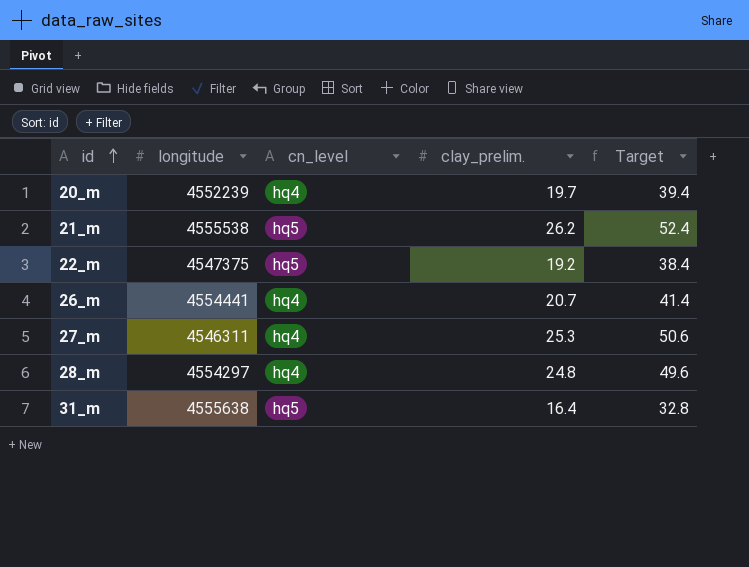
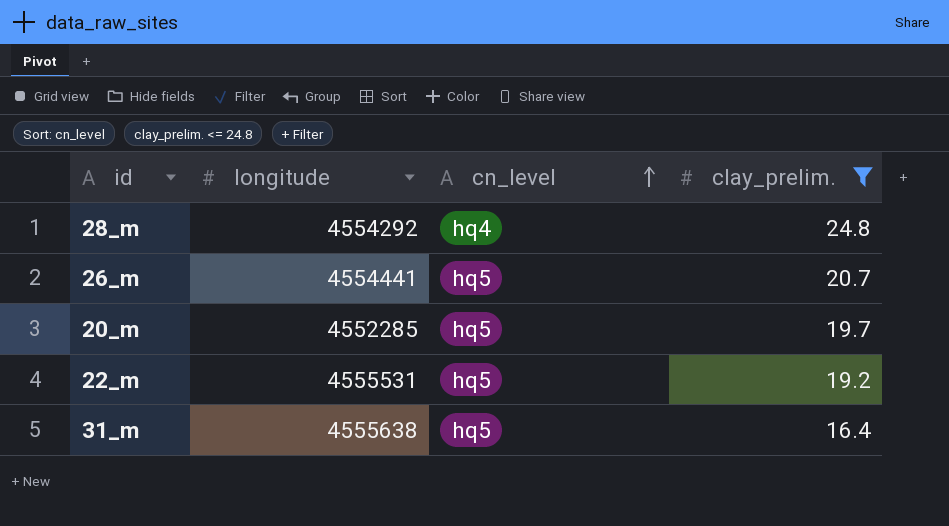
filter: none -> clay_prelim. <= 24.8
row order: id ascending -> cn_level ascending
column Target | formula: [clay_prelim.] * 2 -> none
28_m | longitude: 4554297 -> 4554292
26_m | cn_level: hq4 -> hq5
20_m | longitude: 4552239 -> 4552285
20_m | cn_level: hq4 -> hq5
22_m | longitude: 4547375 -> 4555531

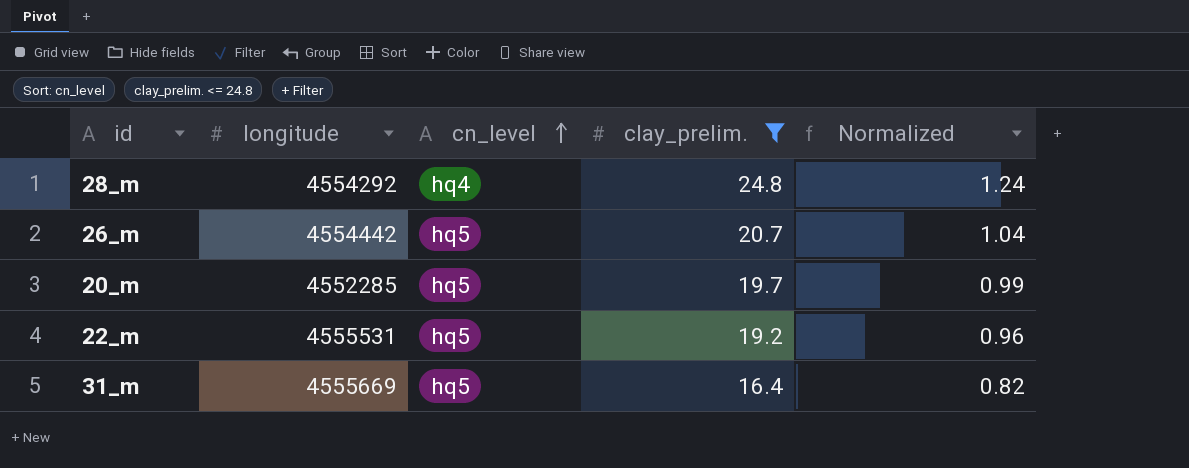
column Normalized | formula: none -> [clay_prelim.] * 0.05
26_m | longitude: 4554441 -> 4554442
31_m | longitude: 4555638 -> 4555669

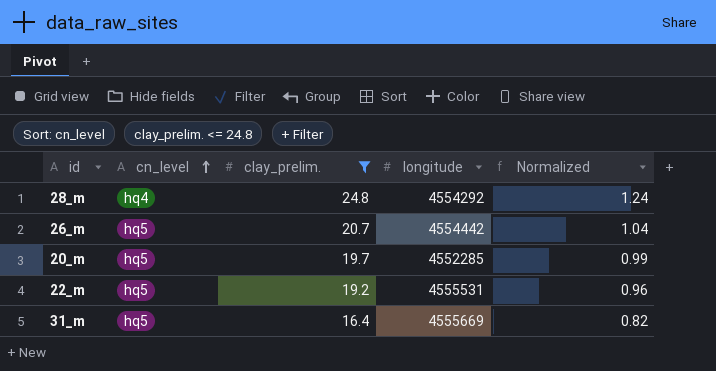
column longitude | position: 2 -> 4

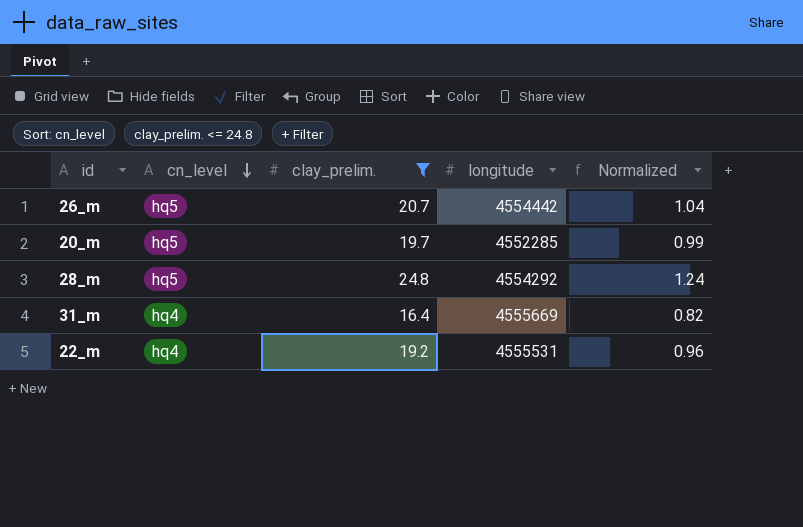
row order: cn_level ascending -> cn_level descending
28_m | cn_level: hq4 -> hq5
31_m | cn_level: hq5 -> hq4
22_m | cn_level: hq5 -> hq4

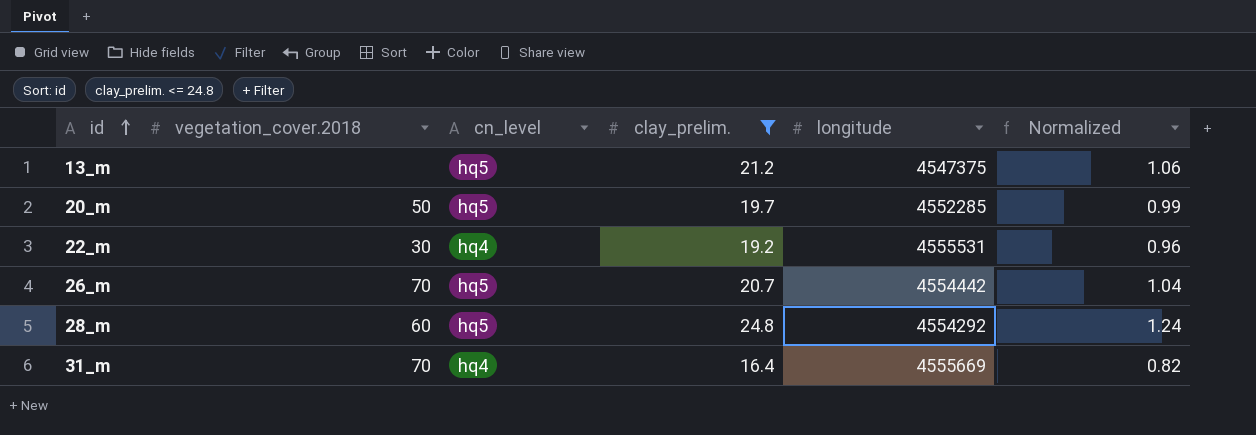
row order: cn_level descending -> id ascending
column vegetation_cover.2018 | position: none -> 2
row 13_m: none -> none | hq5 | 21.2 | 4547375 | 1.06

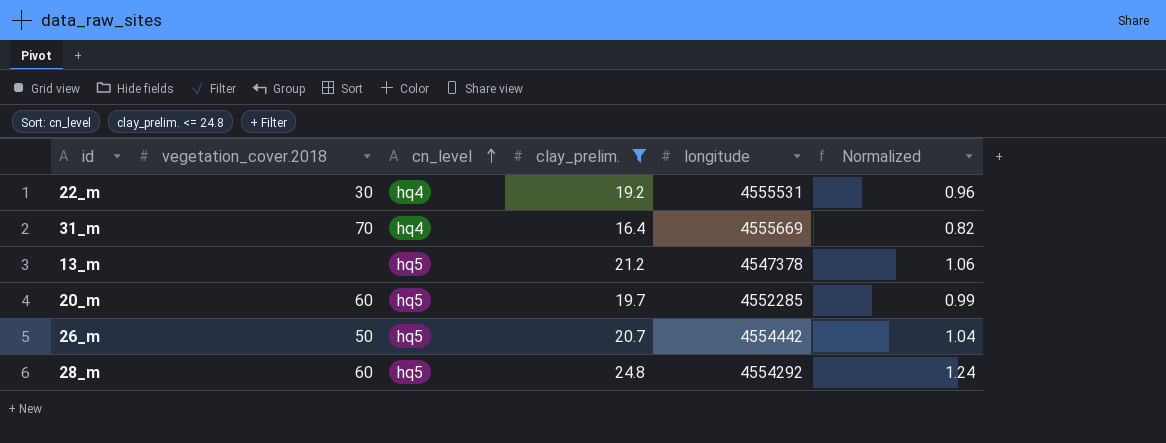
row order: id ascending -> cn_level ascending
13_m | longitude: 4547375 -> 4547378
20_m | vegetation_cover.2018: 50 -> 60
26_m | vegetation_cover.2018: 70 -> 50

